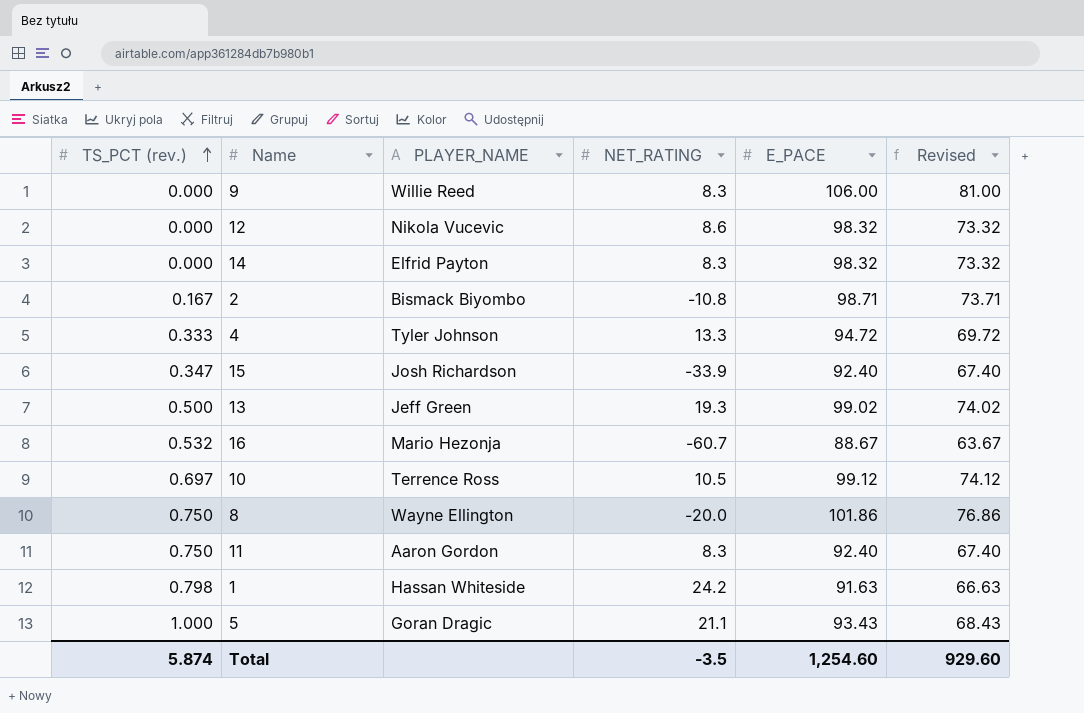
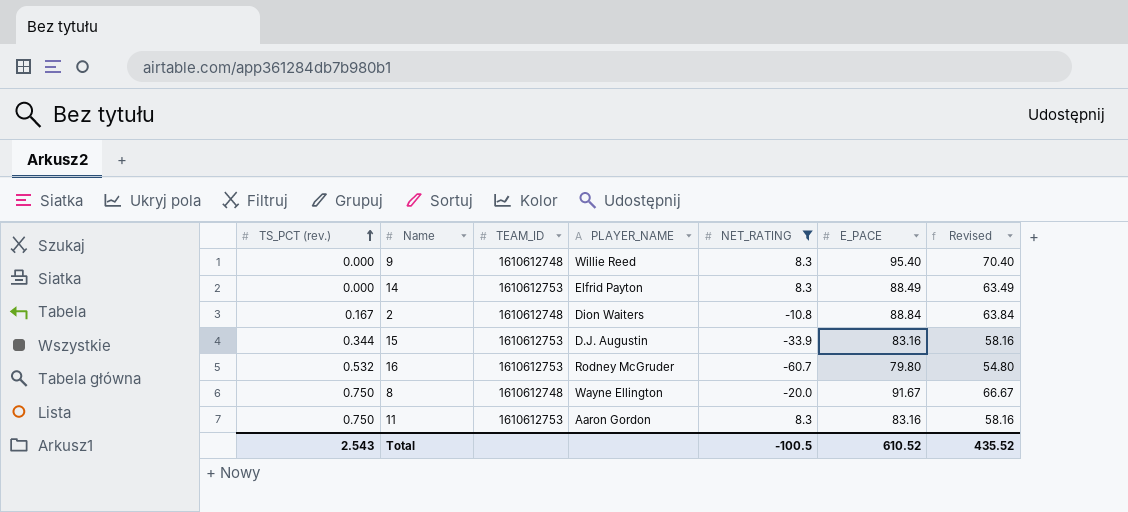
filter: none -> NET_RATING <= 8.3
column TEAM_ID | position: none -> 3
9 | E_PACE: 106.00 -> 95.40
9 | Revised: 81.00 -> 70.40
14 | E_PACE: 98.32 -> 88.49
14 | Revised: 73.32 -> 63.49
2 | PLAYER_NAME: Bismack Biyombo -> Dion Waiters
2 | E_PACE: 98.71 -> 88.84
2 | Revised: 73.71 -> 63.84
15 | TS_PCT (rev.): 0.347 -> 0.344
15 | PLAYER_NAME: Josh Richardson -> D.J. Augustin
15 | E_PACE: 92.40 -> 83.16
15 | Revised: 67.40 -> 58.16
16 | PLAYER_NAME: Mario Hezonja -> Rodney McGruder
16 | E_PACE: 88.67 -> 79.80
16 | Revised: 63.67 -> 54.80
8 | E_PACE: 101.86 -> 91.67
8 | Revised: 76.86 -> 66.67
11 | E_PACE: 92.40 -> 83.16
11 | Revised: 67.40 -> 58.16
Total | TS_PCT (rev.): 5.874 -> 2.543
Total | NET_RATING: -3.5 -> -100.5
Total | E_PACE: 1,254.60 -> 610.52
Total | Revised: 929.60 -> 435.52

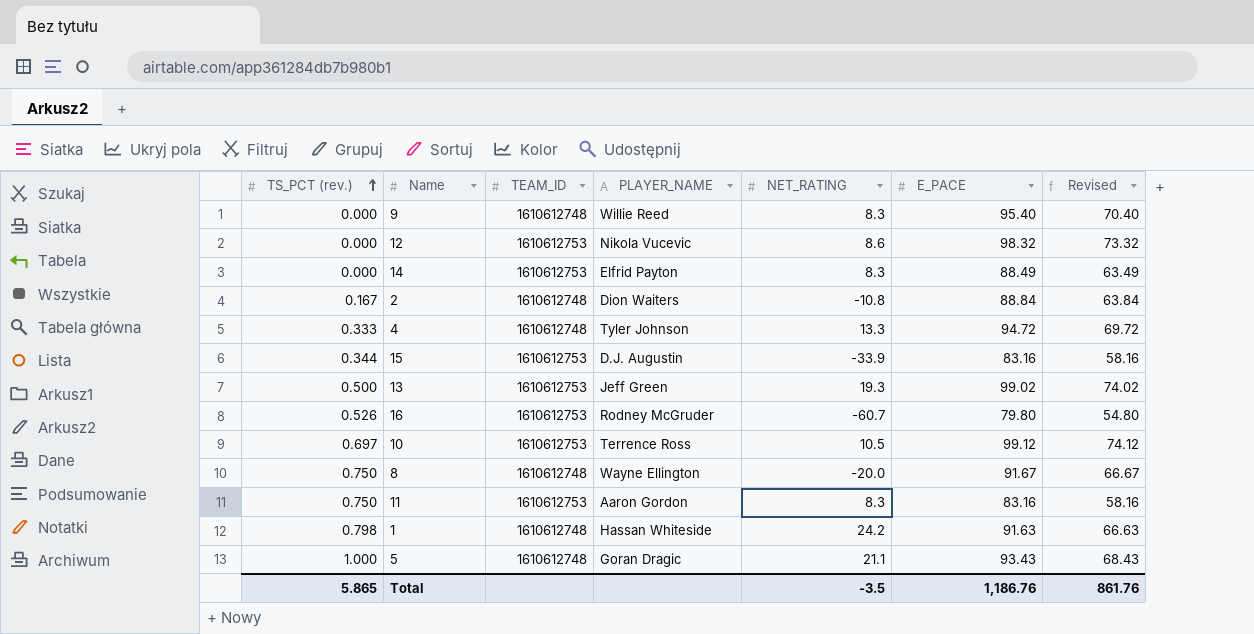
filter: NET_RATING <= 8.3 -> none
16 | TS_PCT (rev.): 0.532 -> 0.526
Total | TS_PCT (rev.): 2.543 -> 5.865
Total | NET_RATING: -100.5 -> -3.5
Total | E_PACE: 610.52 -> 1,186.76
Total | Revised: 435.52 -> 861.76

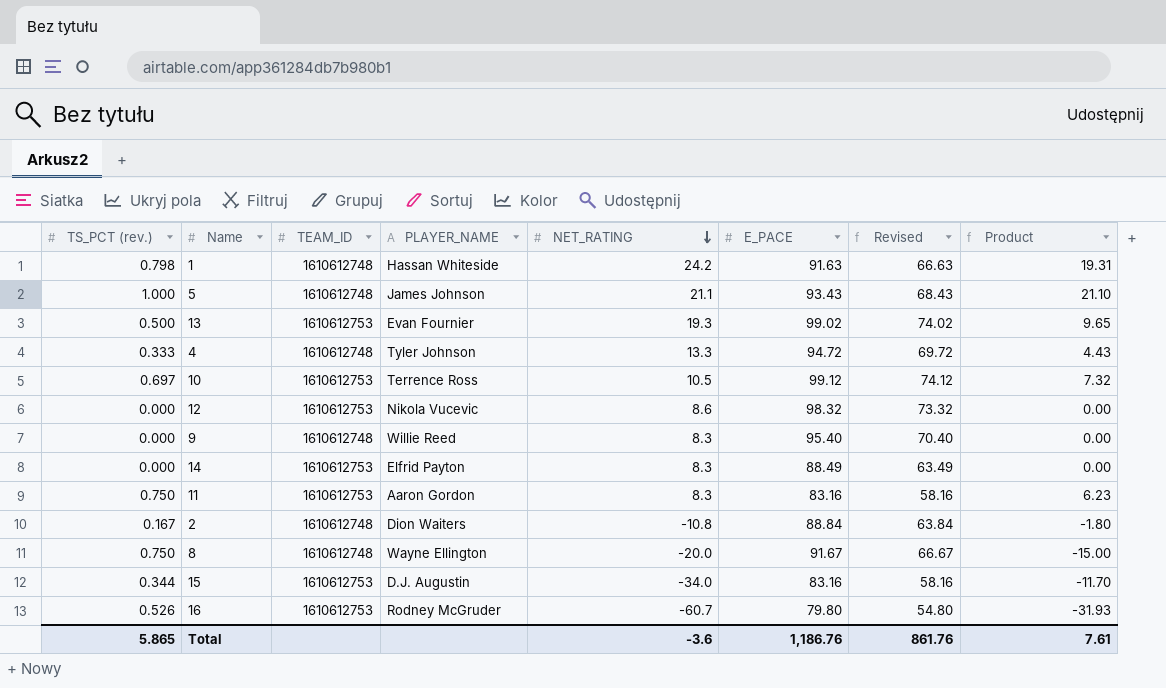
row order: TS_PCT (rev.) ascending -> NET_RATING descending
column Product | formula: none -> [TS_PCT (rev.)] * [NET_RATING]
5 | PLAYER_NAME: Goran Dragic -> James Johnson
13 | PLAYER_NAME: Jeff Green -> Evan Fournier
15 | NET_RATING: -33.9 -> -34.0
Total | NET_RATING: -3.5 -> -3.6

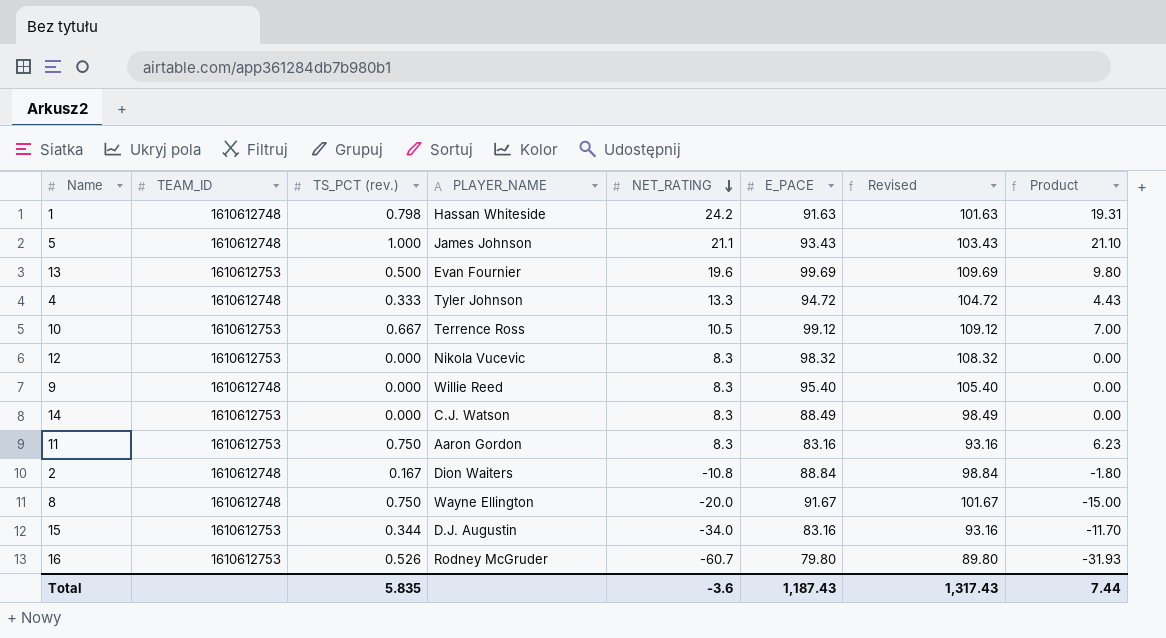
column TS_PCT (rev.) | position: 1 -> 3
column Revised | formula: [E_PACE] - 25 -> [E_PACE] + 10
13 | NET_RATING: 19.3 -> 19.6
13 | E_PACE: 99.02 -> 99.69
13 | Product: 9.65 -> 9.80
10 | TS_PCT (rev.): 0.697 -> 0.667
10 | Product: 7.32 -> 7.00
12 | NET_RATING: 8.6 -> 8.3
14 | PLAYER_NAME: Elfrid Payton -> C.J. Watson
Total | TS_PCT (rev.): 5.865 -> 5.835
Total | E_PACE: 1,186.76 -> 1,187.43
Total | Revised: 861.76 -> 1,317.43
Total | Product: 7.61 -> 7.44

